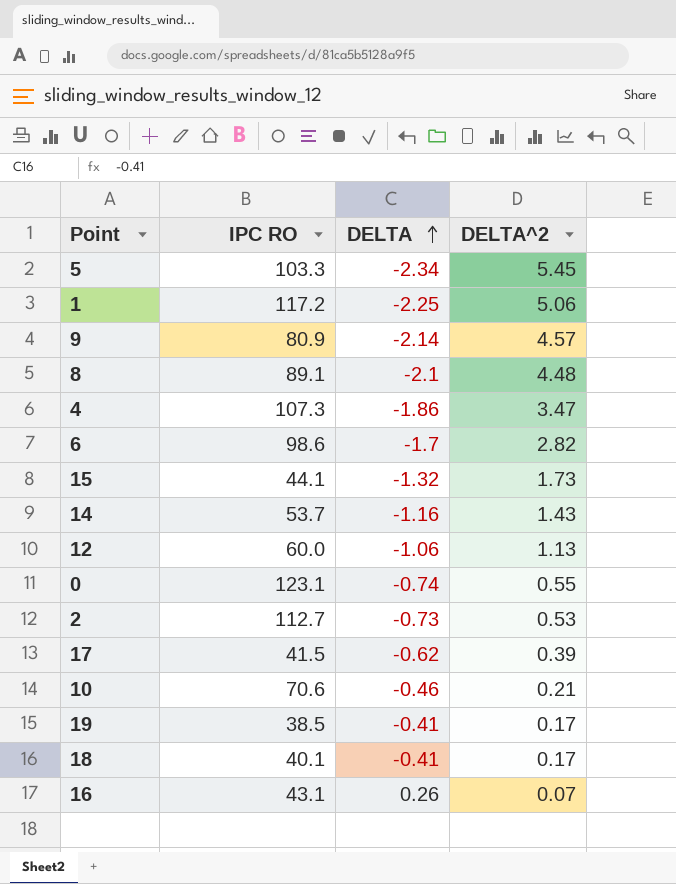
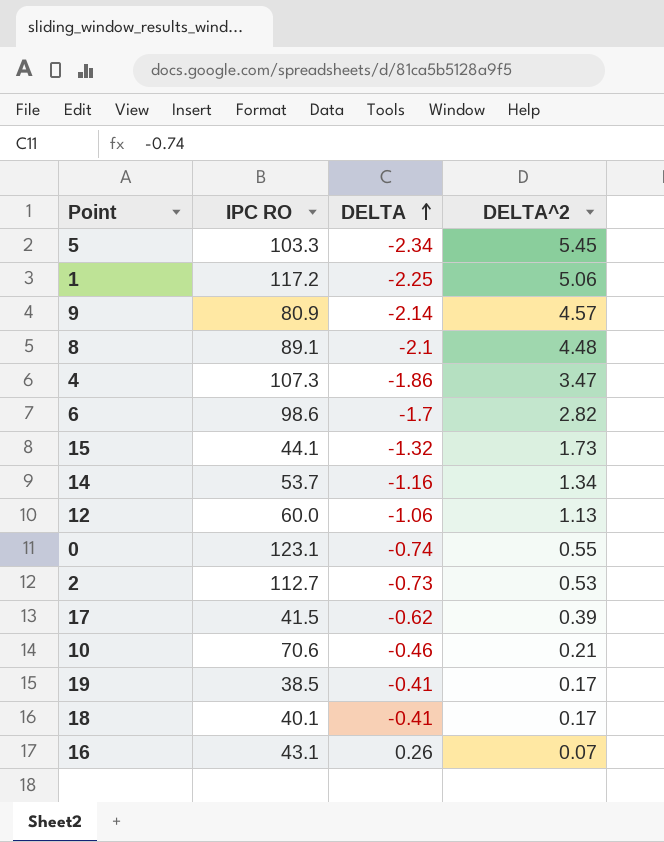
14 | DELTA^2: 1.43 -> 1.34

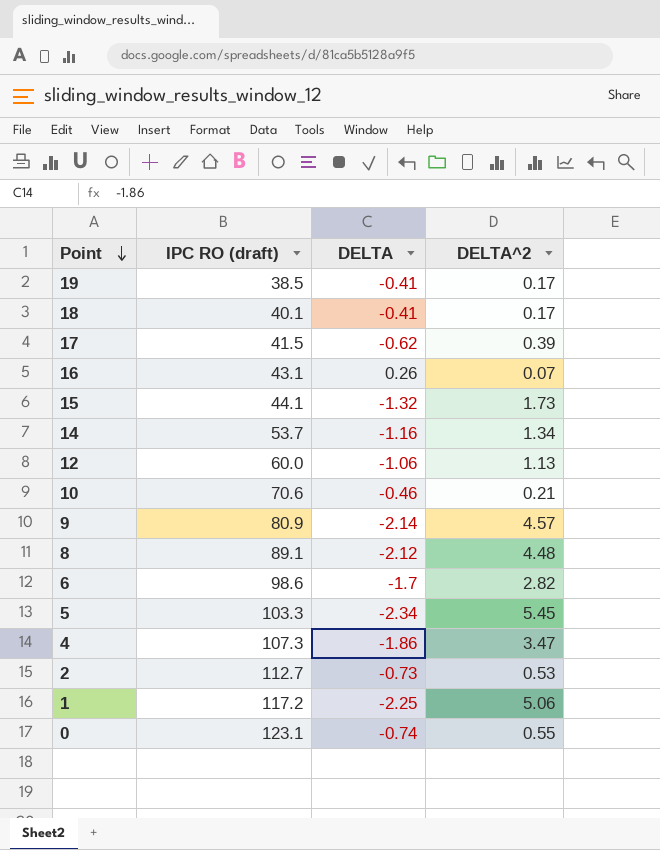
row order: DELTA ascending -> Point descending
column name: IPC RO -> IPC RO (draft)
8 | DELTA: -2.1 -> -2.12

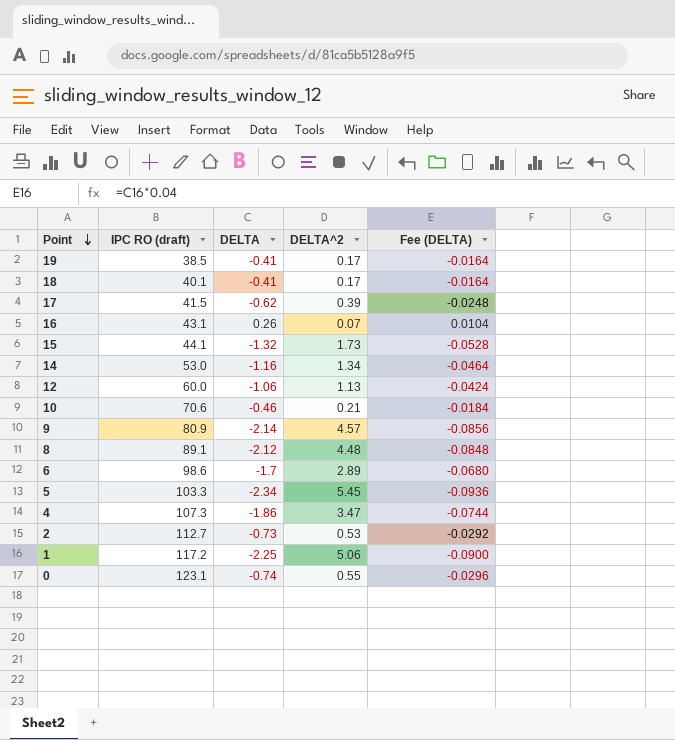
column Fee (DELTA) | formula: none -> [DELTA] * 0.04
14 | IPC RO (draft): 53.7 -> 53.0
6 | DELTA^2: 2.82 -> 2.89

